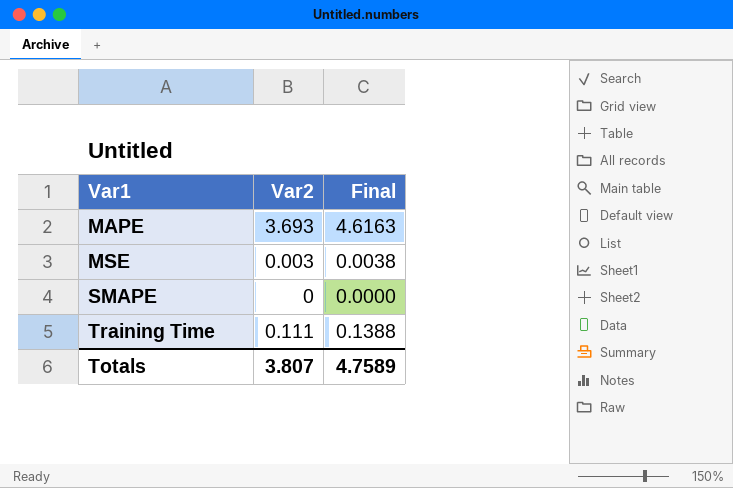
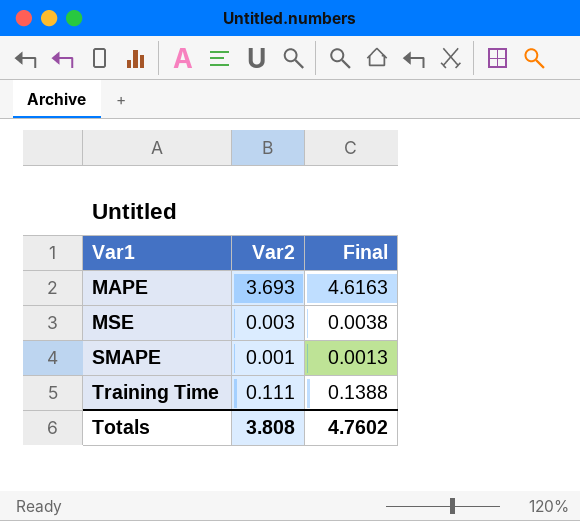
SMAPE | Var2: 0 -> 0.001
SMAPE | Final: 0.0000 -> 0.0013
Totals | Var2: 3.807 -> 3.808
Totals | Final: 4.7589 -> 4.7602

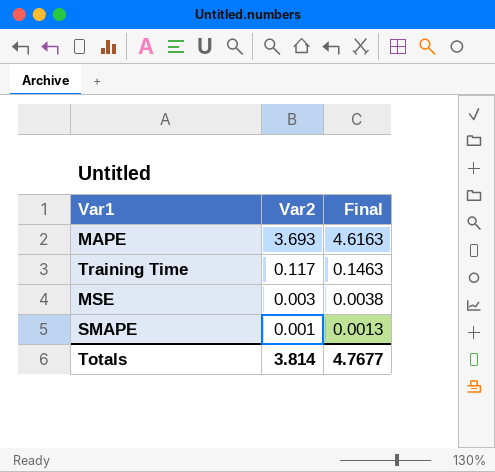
row order: Var1 ascending -> Var2 descending
Training Time | Var2: 0.111 -> 0.117
Training Time | Final: 0.1388 -> 0.1463
Totals | Var2: 3.808 -> 3.814
Totals | Final: 4.7602 -> 4.7677

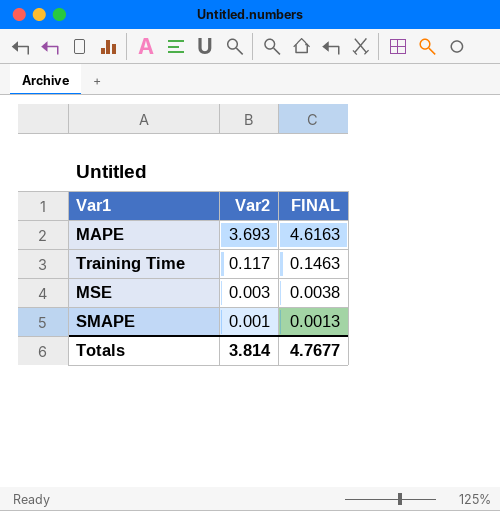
column name: Final -> FINAL

